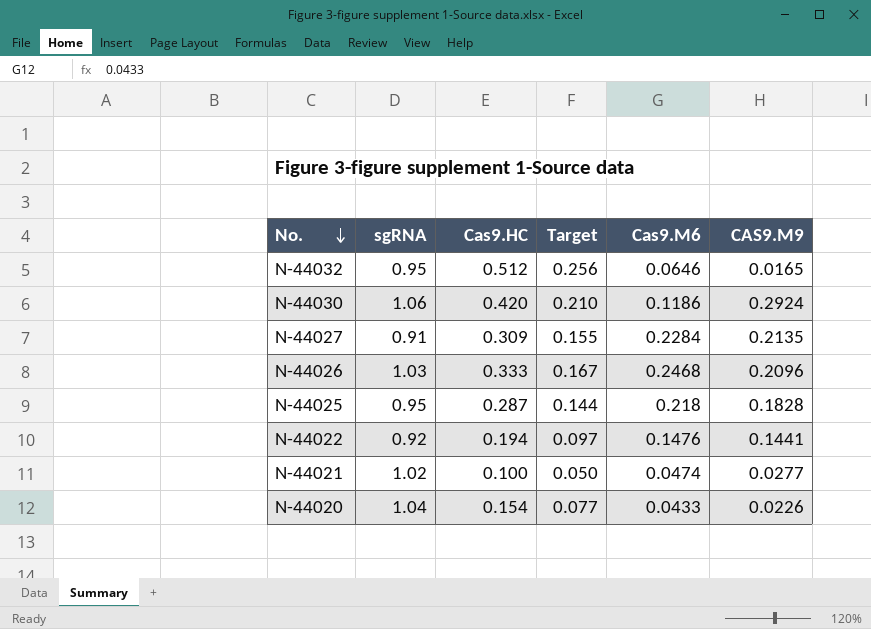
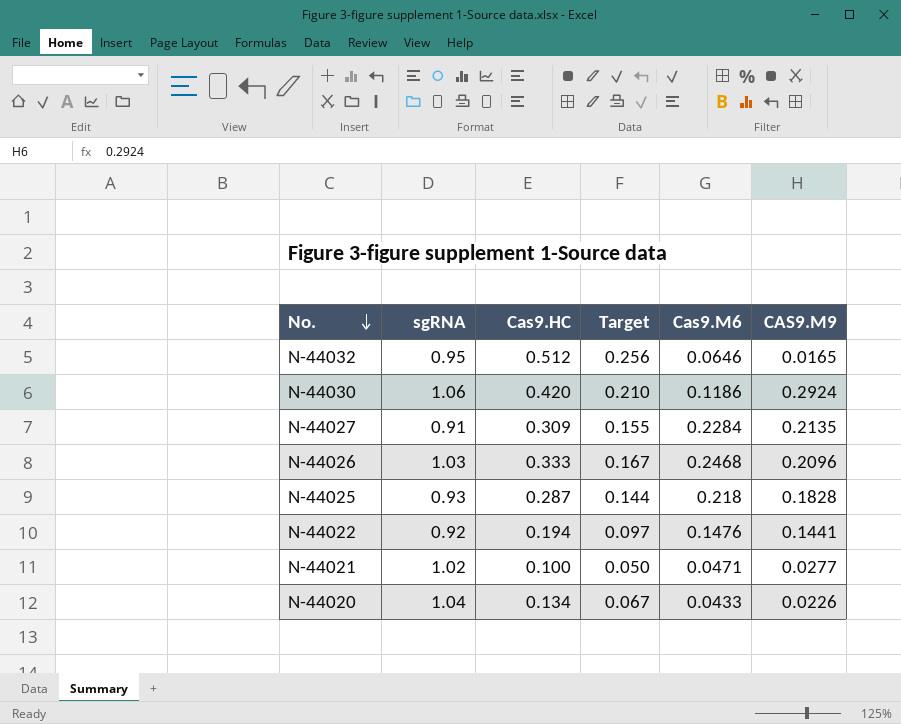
N-44025 | sgRNA: 0.95 -> 0.93
N-44021 | Cas9.M6: 0.0474 -> 0.0471
N-44020 | Cas9.HC: 0.154 -> 0.134
N-44020 | Target: 0.077 -> 0.067

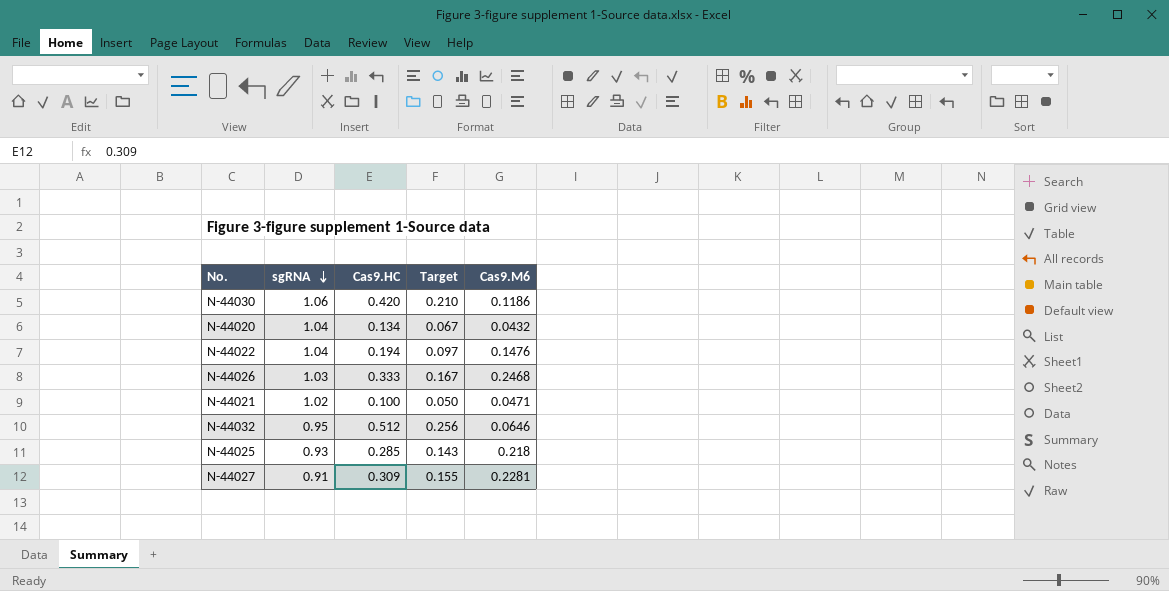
row order: No. descending -> sgRNA descending
column CAS9.M9 | position: 6 -> none
N-44020 | Cas9.M6: 0.0433 -> 0.0432
N-44022 | sgRNA: 0.92 -> 1.04
N-44025 | Cas9.HC: 0.287 -> 0.285
N-44025 | Target: 0.144 -> 0.143
N-44027 | Cas9.M6: 0.2284 -> 0.2281

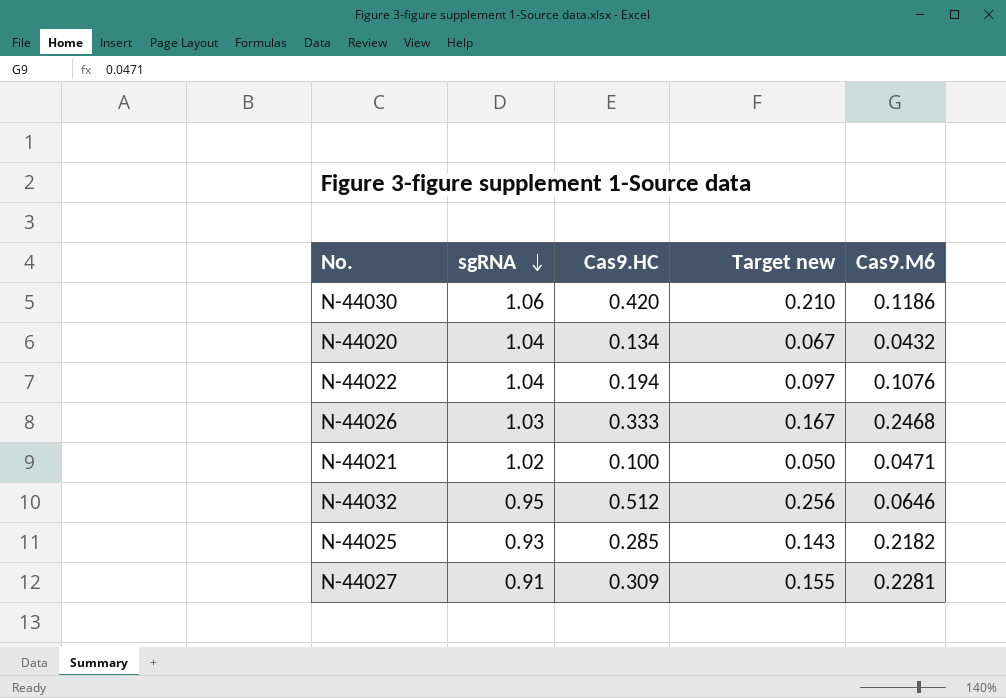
column name: Target -> Target new
N-44022 | Cas9.M6: 0.1476 -> 0.1076
N-44025 | Cas9.M6: 0.218 -> 0.2182

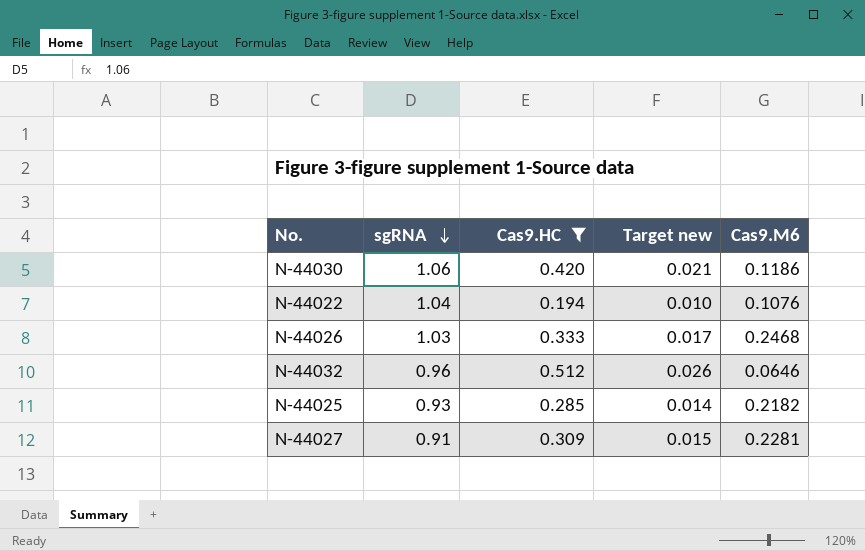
filter: none -> Cas9.HC >= 0.194
column Target new | formula: [Cas9.HC] * 0.5 -> [Cas9.HC] * 0.05
N-44032 | sgRNA: 0.95 -> 0.96

